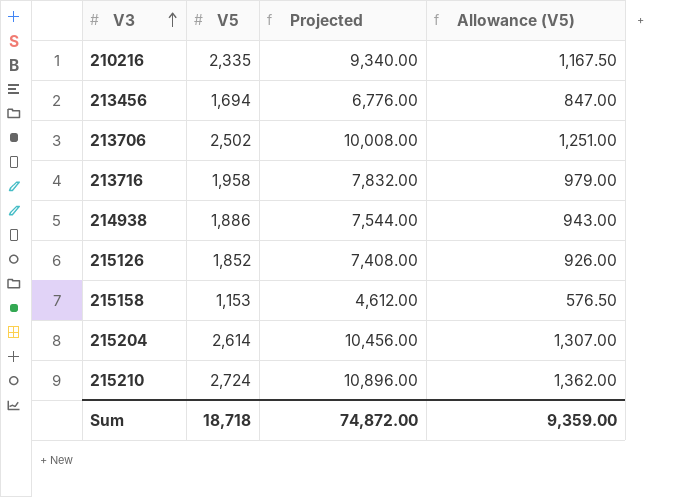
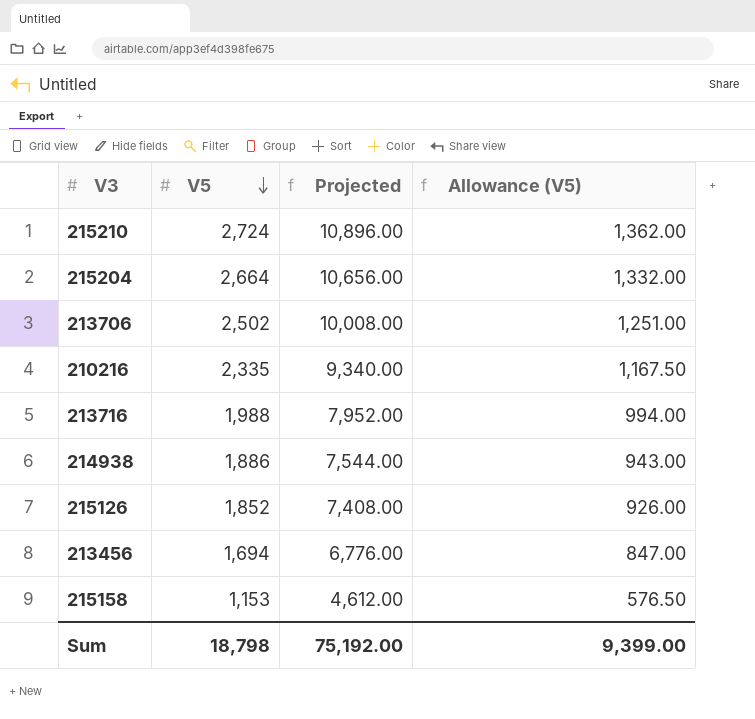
row order: V3 ascending -> V5 descending
215204 | V5: 2,614 -> 2,664
215204 | Projected: 10,456.00 -> 10,656.00
215204 | Allowance (V5): 1,307.00 -> 1,332.00
213716 | V5: 1,958 -> 1,988
213716 | Projected: 7,832.00 -> 7,952.00
213716 | Allowance (V5): 979.00 -> 994.00
Sum | V5: 18,718 -> 18,798
Sum | Projected: 74,872.00 -> 75,192.00
Sum | Allowance (V5): 9,359.00 -> 9,399.00

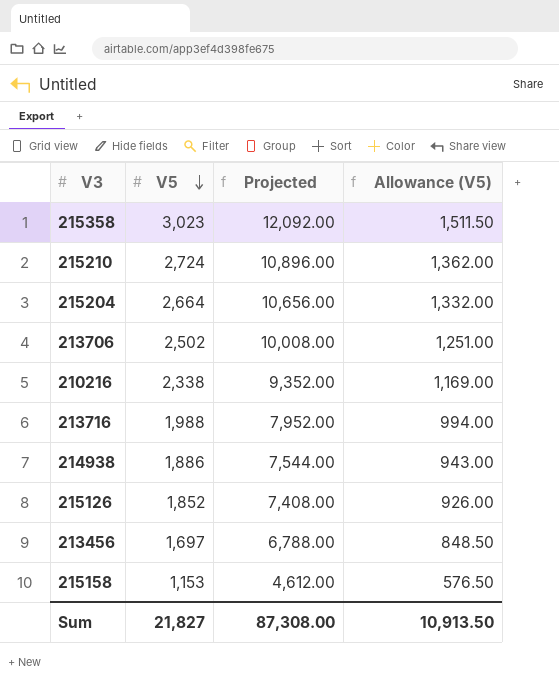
row 215358: none -> 3,023 | 12,092.00 | 1,511.50
210216 | V5: 2,335 -> 2,338
210216 | Projected: 9,340.00 -> 9,352.00
210216 | Allowance (V5): 1,167.50 -> 1,169.00
213456 | V5: 1,694 -> 1,697
213456 | Projected: 6,776.00 -> 6,788.00
213456 | Allowance (V5): 847.00 -> 848.50
Sum | V5: 18,798 -> 21,827
Sum | Projected: 75,192.00 -> 87,308.00
Sum | Allowance (V5): 9,399.00 -> 10,913.50

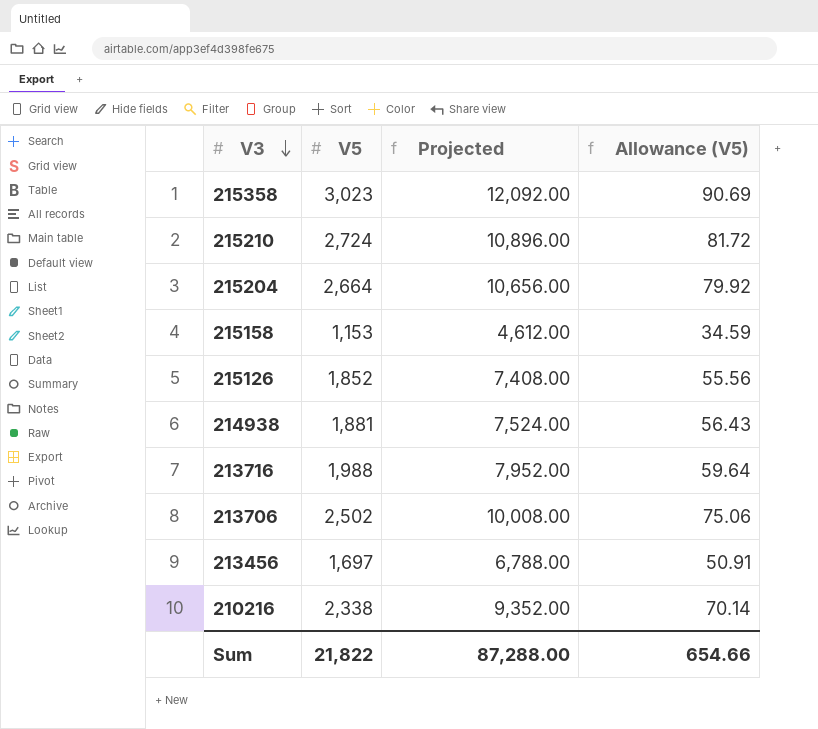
row order: V5 descending -> V3 descending
column Allowance (V5) | formula: [V5] * 0.5 -> [V5] * 0.03
214938 | V5: 1,886 -> 1,881
214938 | Projected: 7,544.00 -> 7,524.00
Sum | V5: 21,827 -> 21,822
Sum | Projected: 87,308.00 -> 87,288.00
Sum | Allowance (V5): 10,913.50 -> 654.66

